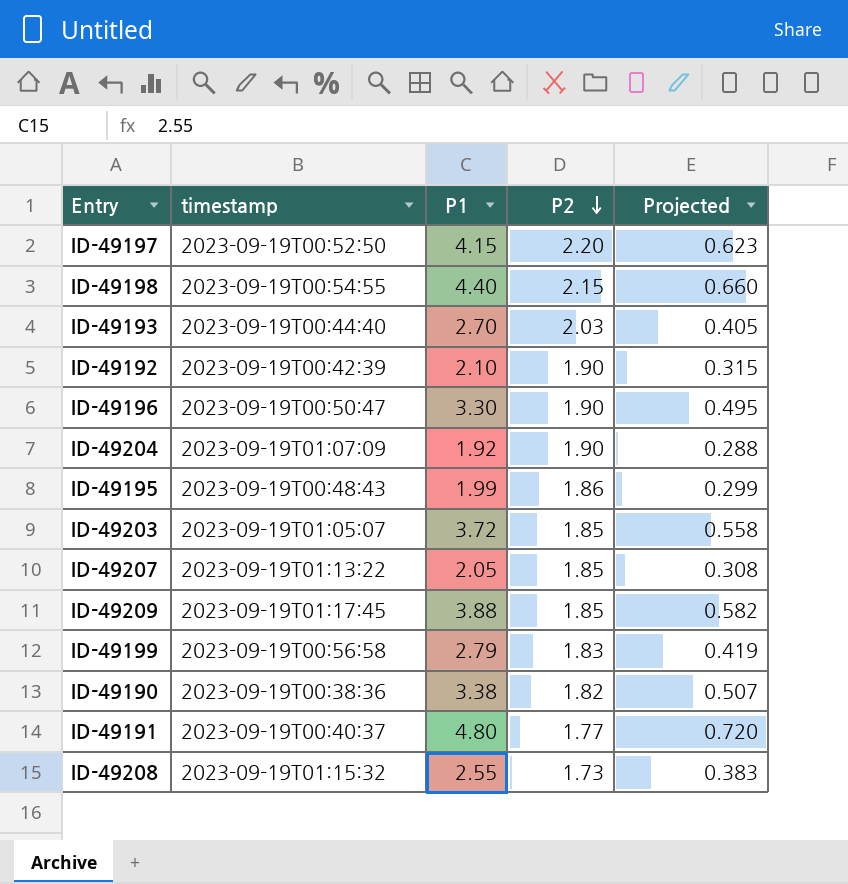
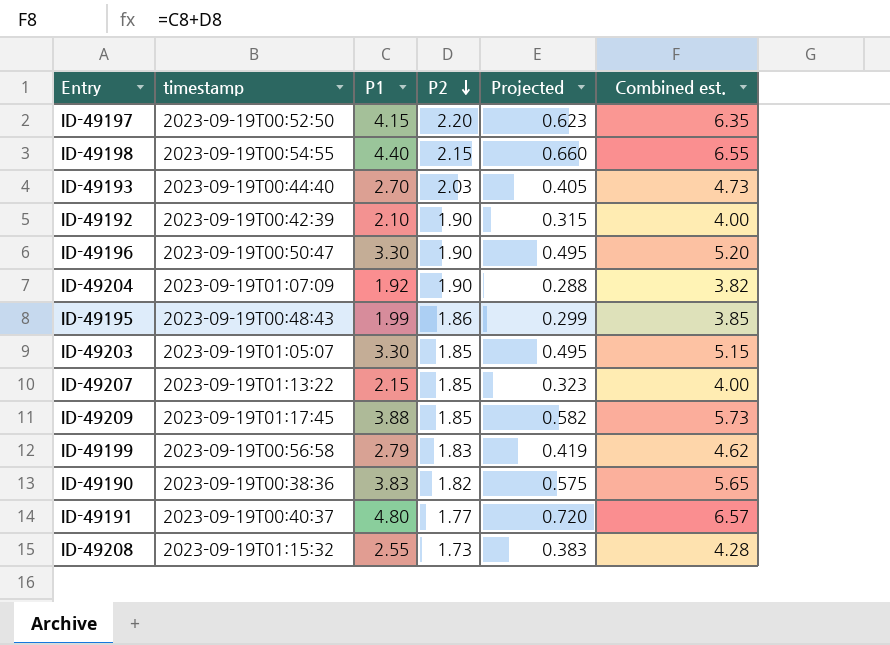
column Combined est. | formula: none -> [P1] + [P2]
ID-49203 | P1: 3.72 -> 3.30
ID-49203 | Projected: 0.558 -> 0.495
ID-49207 | P1: 2.05 -> 2.15
ID-49207 | Projected: 0.308 -> 0.323
ID-49190 | P1: 3.38 -> 3.83
ID-49190 | Projected: 0.507 -> 0.575

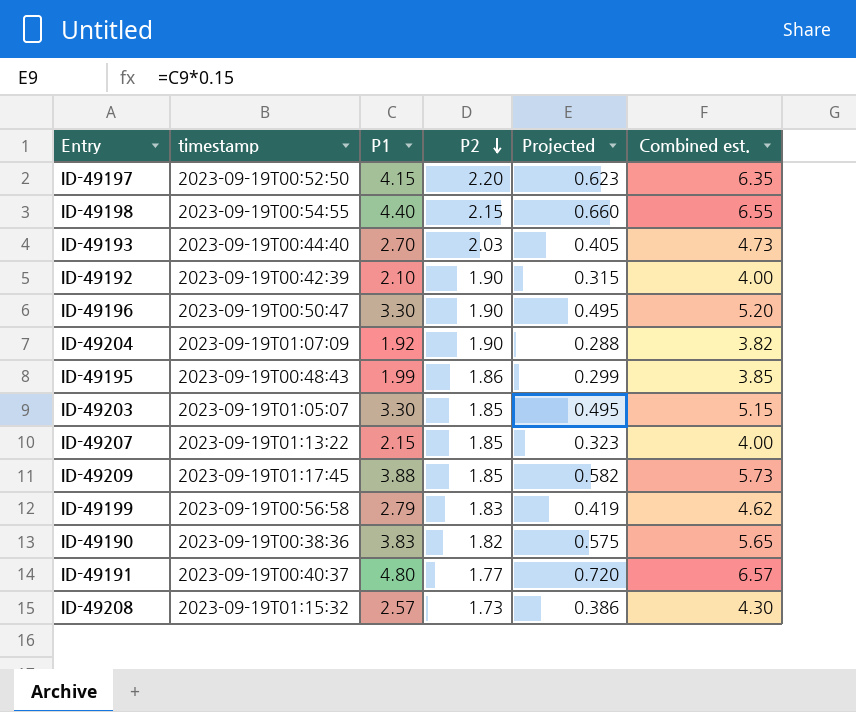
ID-49208 | P1: 2.55 -> 2.57
ID-49208 | Projected: 0.383 -> 0.386
ID-49208 | Combined est.: 4.28 -> 4.30

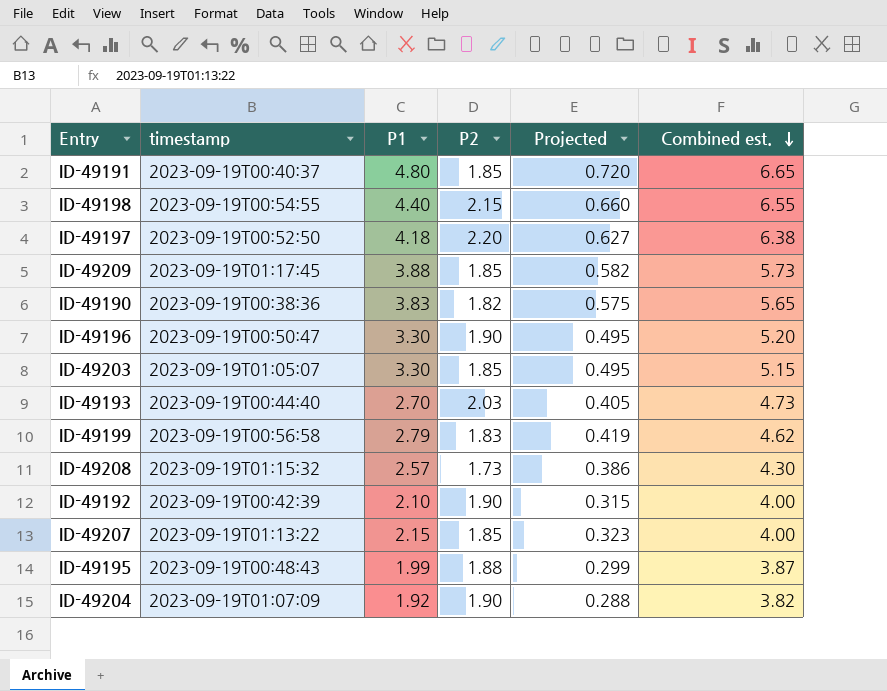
row order: P2 descending -> Combined est. descending
ID-49191 | P2: 1.77 -> 1.85
ID-49191 | Combined est.: 6.57 -> 6.65
ID-49197 | P1: 4.15 -> 4.18
ID-49197 | Projected: 0.623 -> 0.627
ID-49197 | Combined est.: 6.35 -> 6.38
ID-49195 | P2: 1.86 -> 1.88
ID-49195 | Combined est.: 3.85 -> 3.87

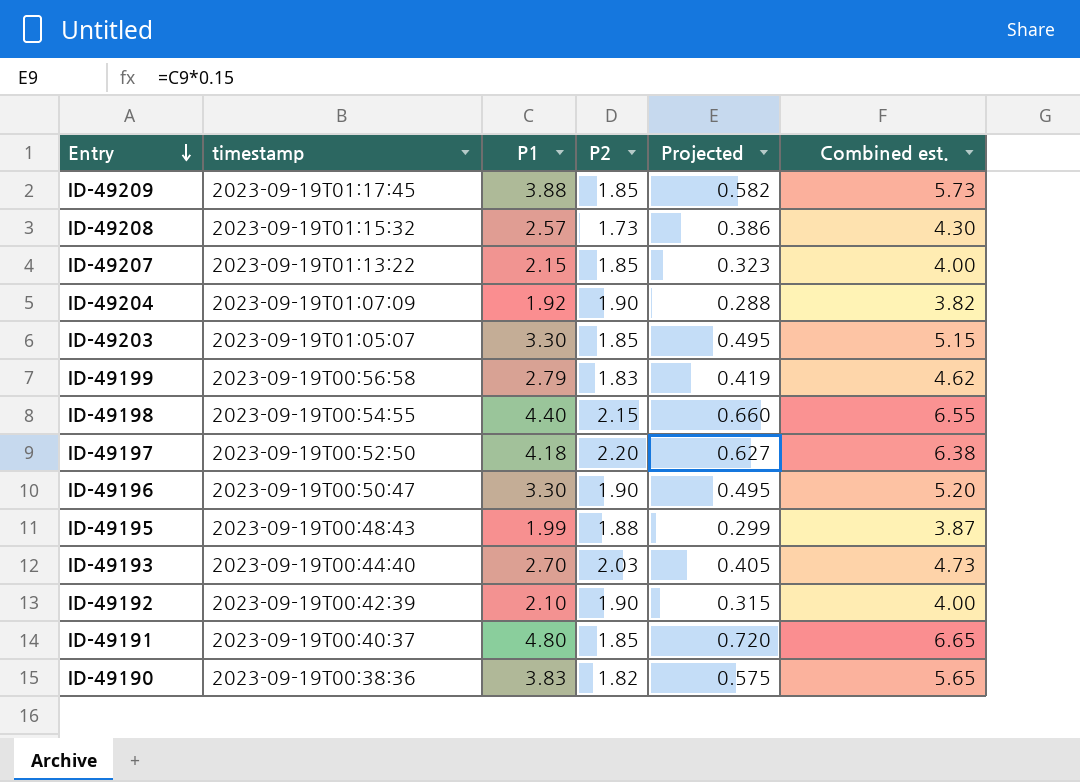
row order: Combined est. descending -> Entry descending

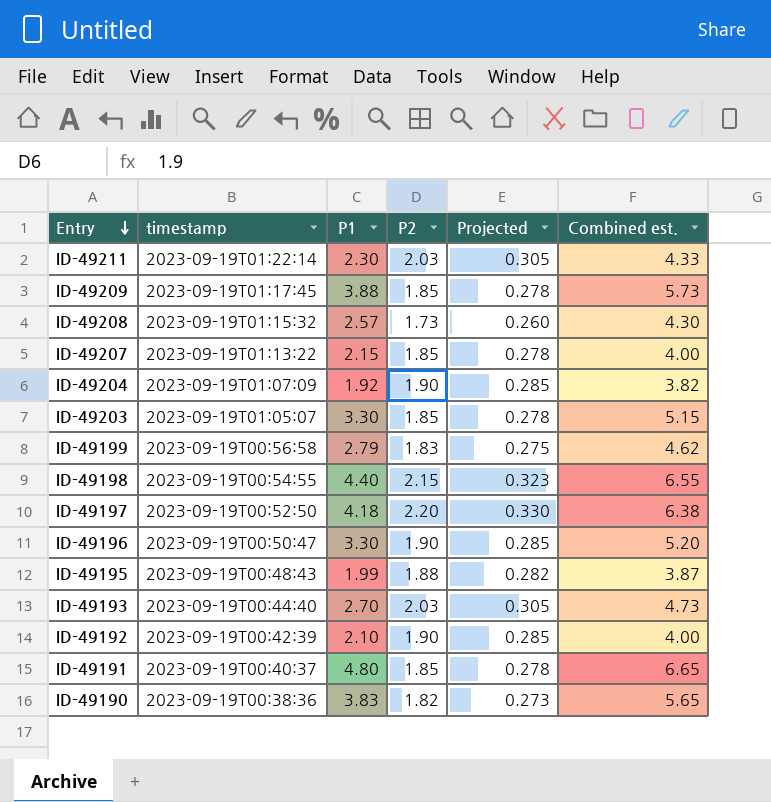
column Projected | formula: [P1] * 0.15 -> [P2] * 0.15
row ID-49211: none -> 2023-09-19T01:22:14 | 2.30 | 2.03 | 0.305 | 4.33

